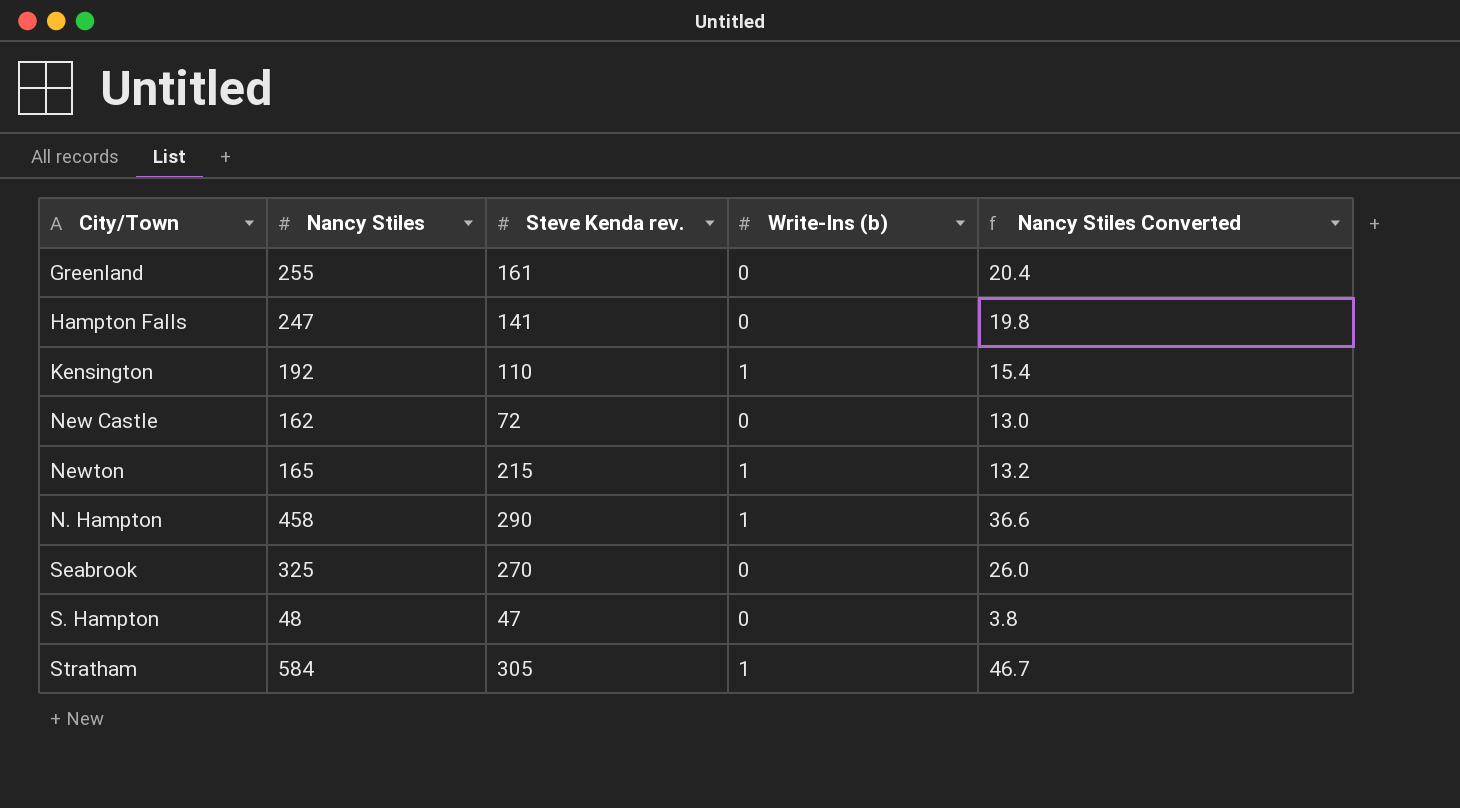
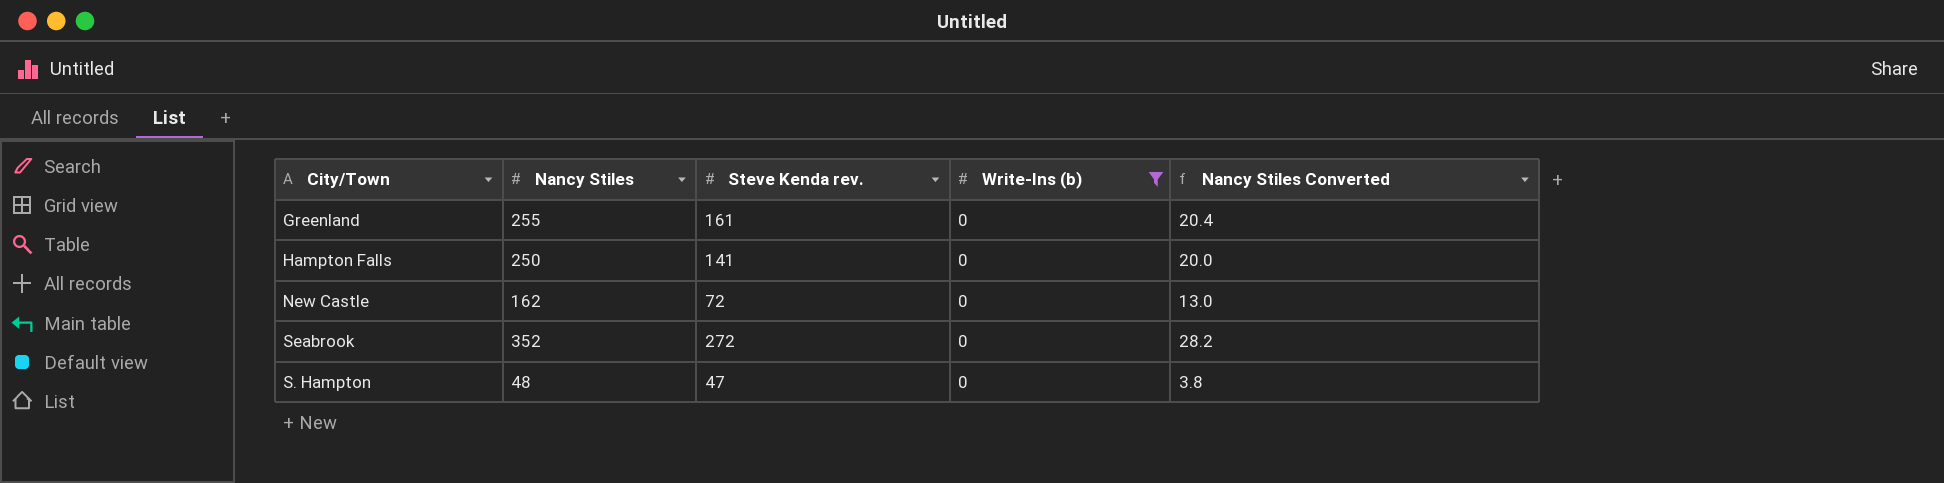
filter: none -> Write-Ins (b) = 0
Hampton Falls | Nancy Stiles: 247 -> 250
Hampton Falls | Nancy Stiles Converted: 19.8 -> 20.0
Seabrook | Nancy Stiles: 325 -> 352
Seabrook | Steve Kenda rev.: 270 -> 272
Seabrook | Nancy Stiles Converted: 26.0 -> 28.2

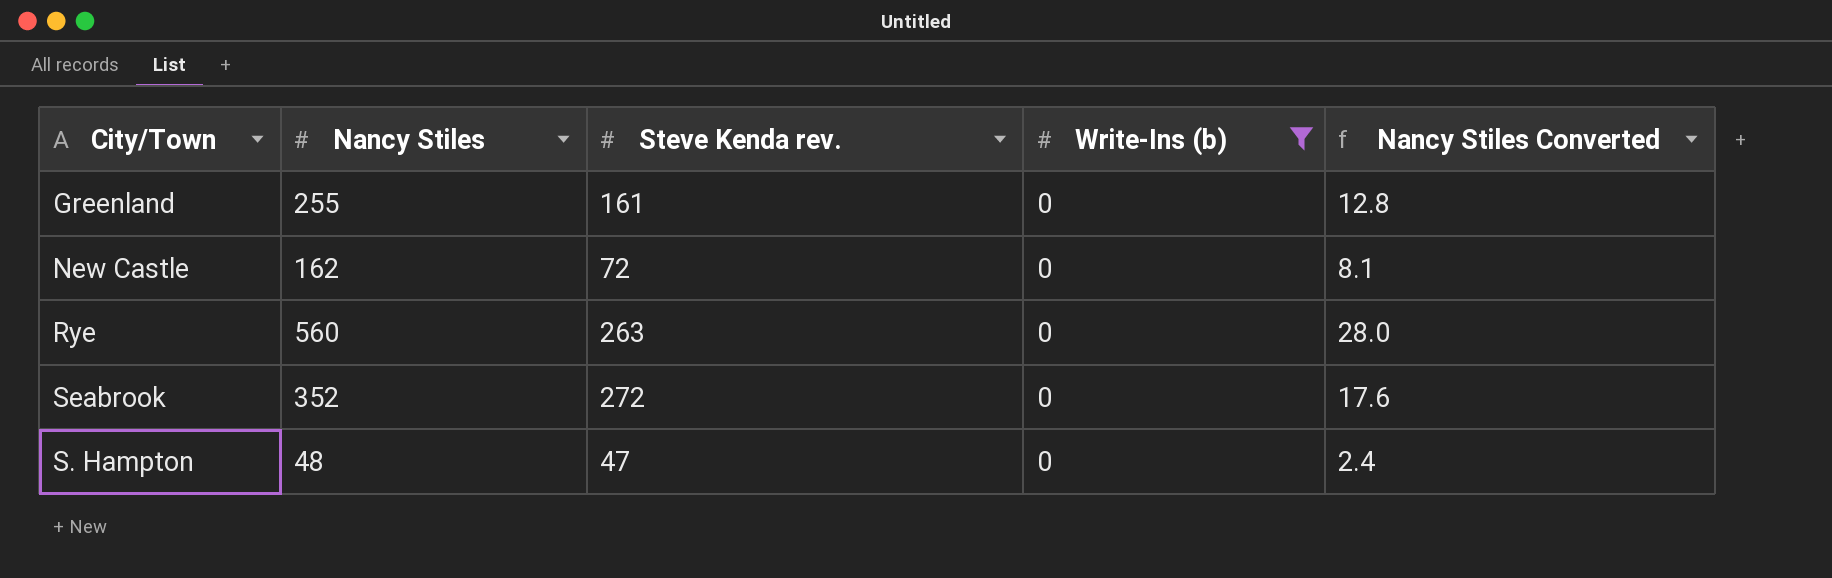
column Nancy Stiles Converted | formula: [Nancy Stiles] * 0.08 -> [Nancy Stiles] * 0.05
row Hampton Falls: 250 | 141 | 0 | 20.0 -> none
row Rye: none -> 560 | 263 | 0 | 28.0

